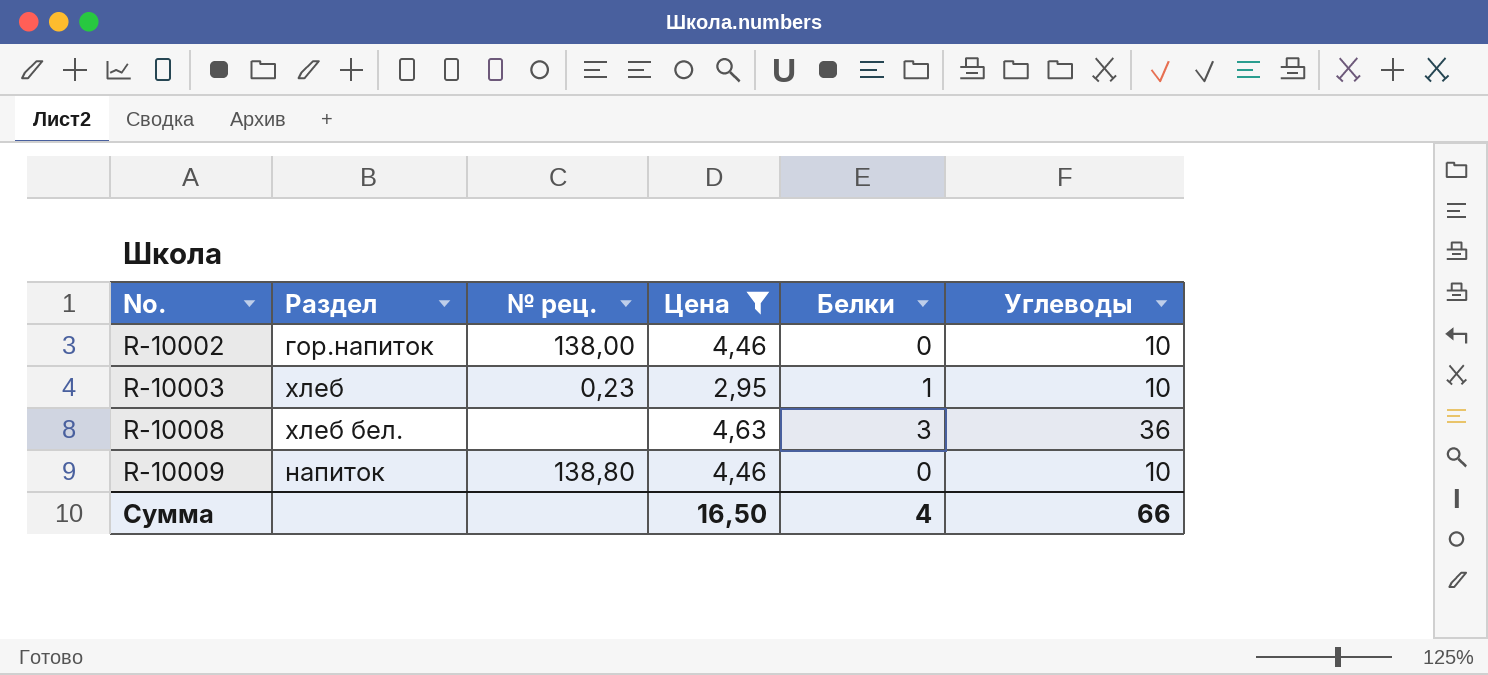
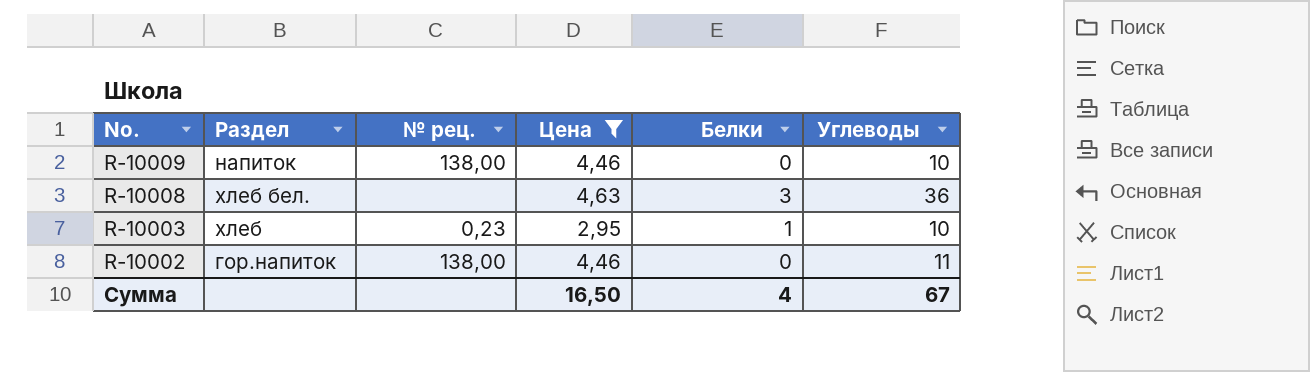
row order: No. ascending -> No. descending
R-10009 | № рец.: 138,80 -> 138,00
R-10002 | Углеводы: 10 -> 11
Сумма | Углеводы: 66 -> 67

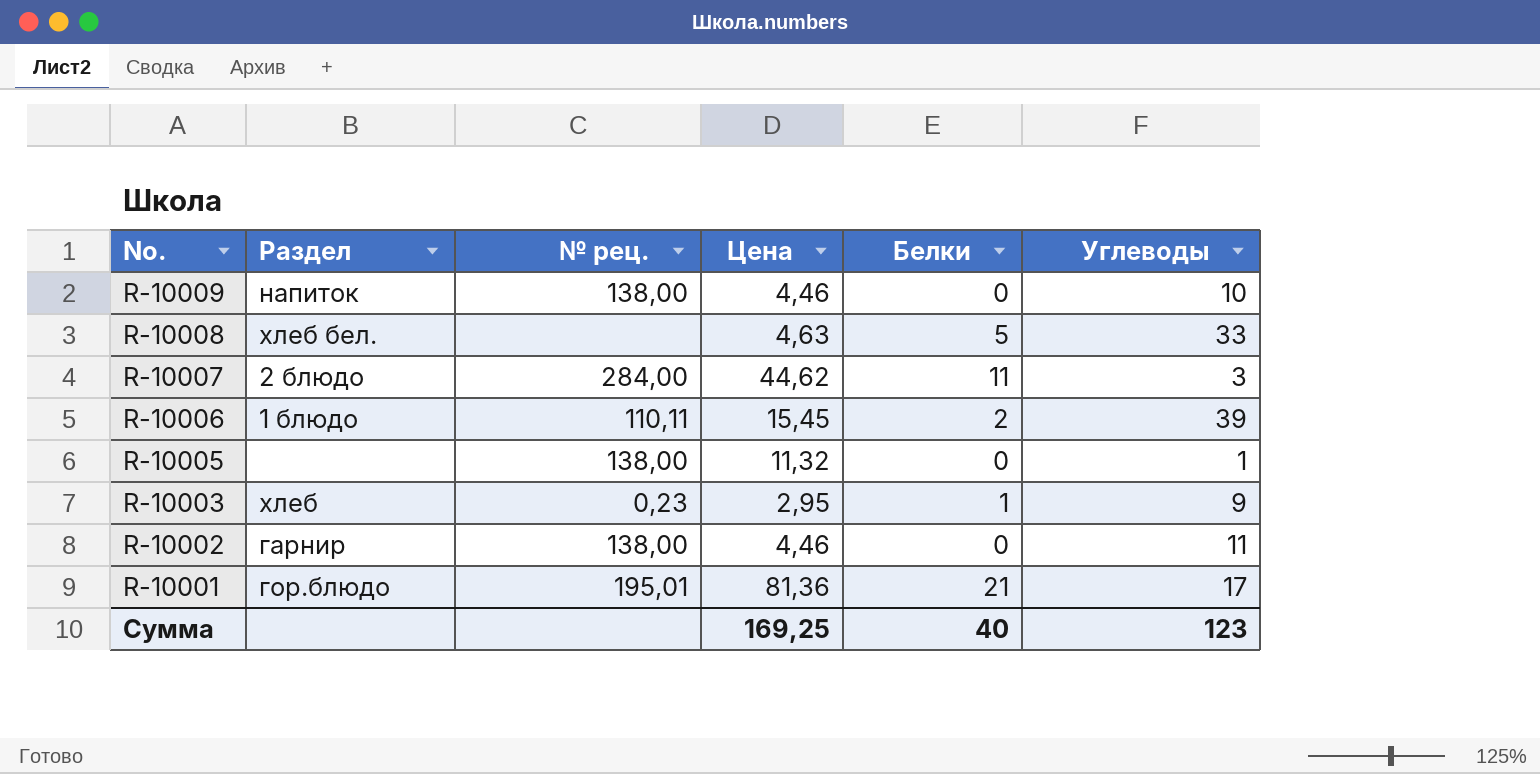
filter: Цена <= 4,63 -> none
R-10008 | Белки: 3 -> 5
R-10008 | Углеводы: 36 -> 33
R-10003 | Углеводы: 10 -> 9
R-10002 | Раздел: гор.напиток -> гарнир
Сумма | Цена: 16,50 -> 169,25
Сумма | Белки: 4 -> 40
Сумма | Углеводы: 67 -> 123

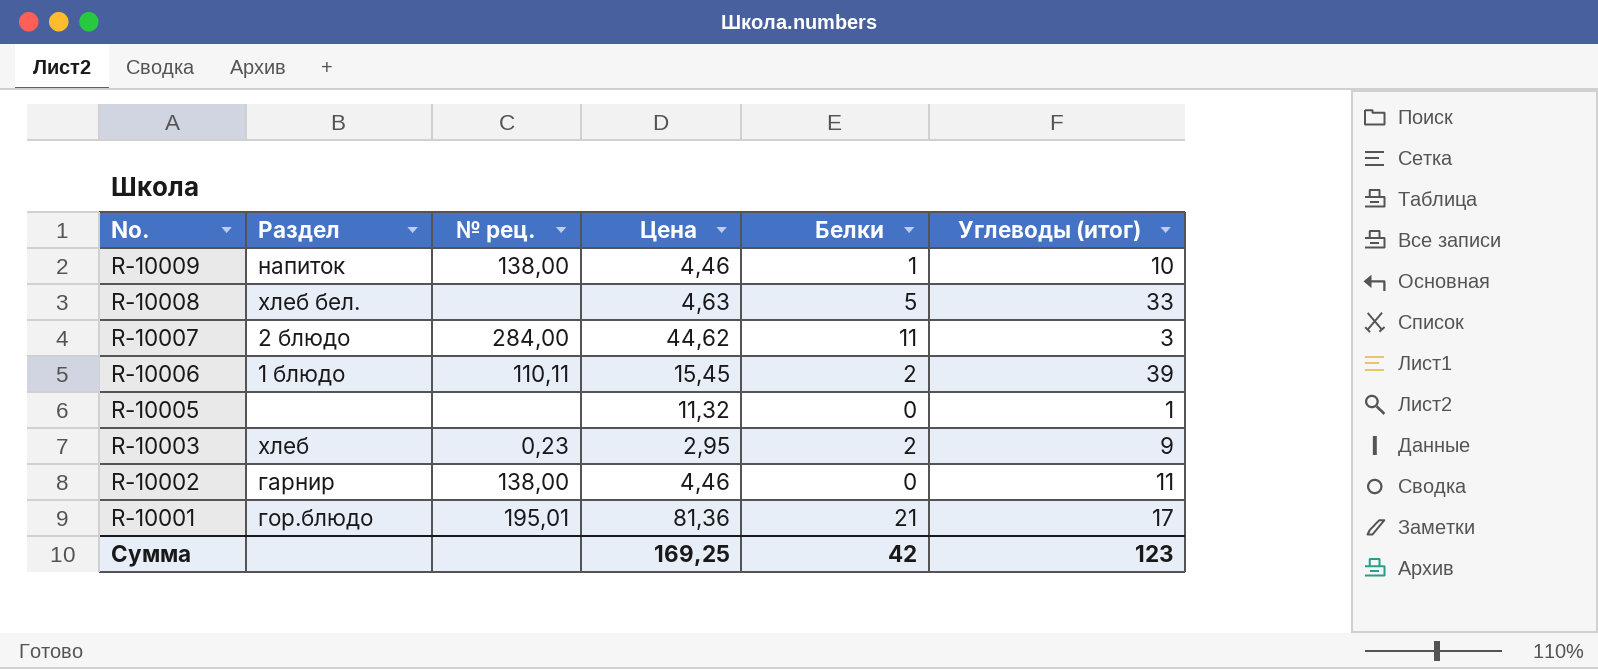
column name: Углеводы -> Углеводы (итог)
R-10009 | Белки: 0 -> 1
R-10005 | № рец.: 138,00 -> none
R-10003 | Белки: 1 -> 2
Сумма | Белки: 40 -> 42

